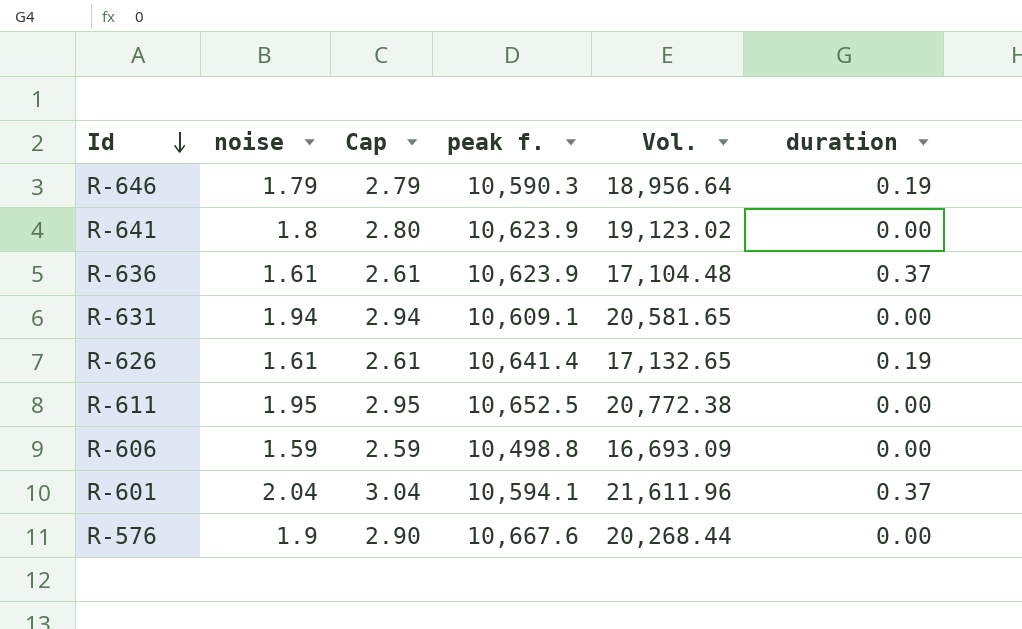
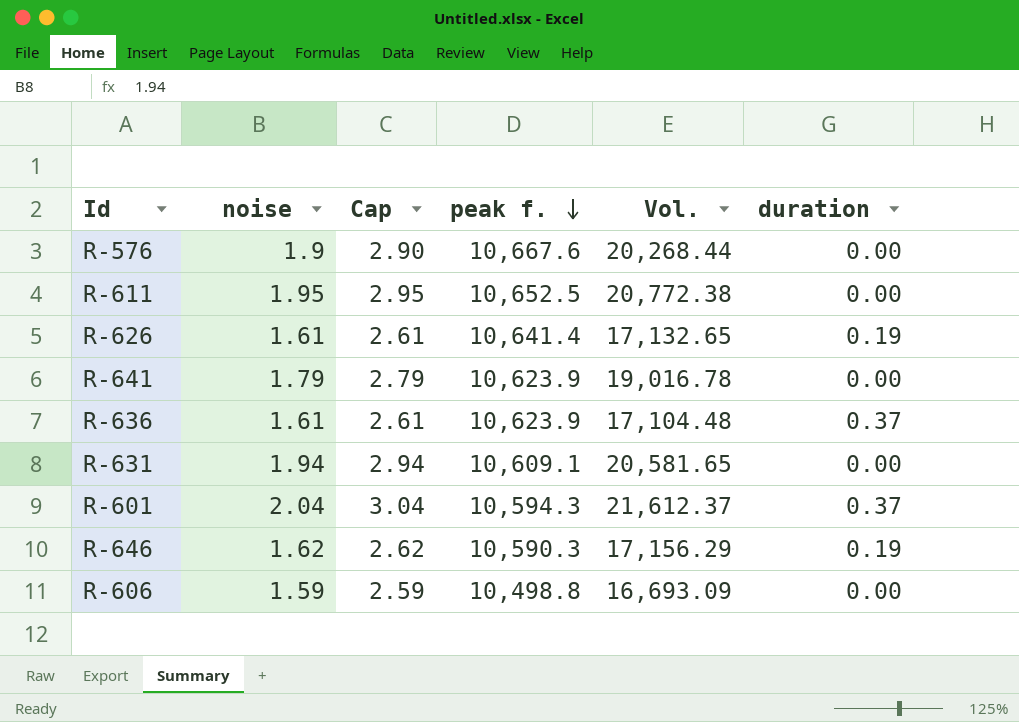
row order: Id descending -> peak f. descending
R-641 | noise: 1.8 -> 1.79
R-641 | Cap: 2.80 -> 2.79
R-641 | Vol.: 19,123.02 -> 19,016.78
R-601 | peak f.: 10,594.1 -> 10,594.3
R-601 | Vol.: 21,611.96 -> 21,612.37
R-646 | noise: 1.79 -> 1.62
R-646 | Cap: 2.79 -> 2.62
R-646 | Vol.: 18,956.64 -> 17,156.29

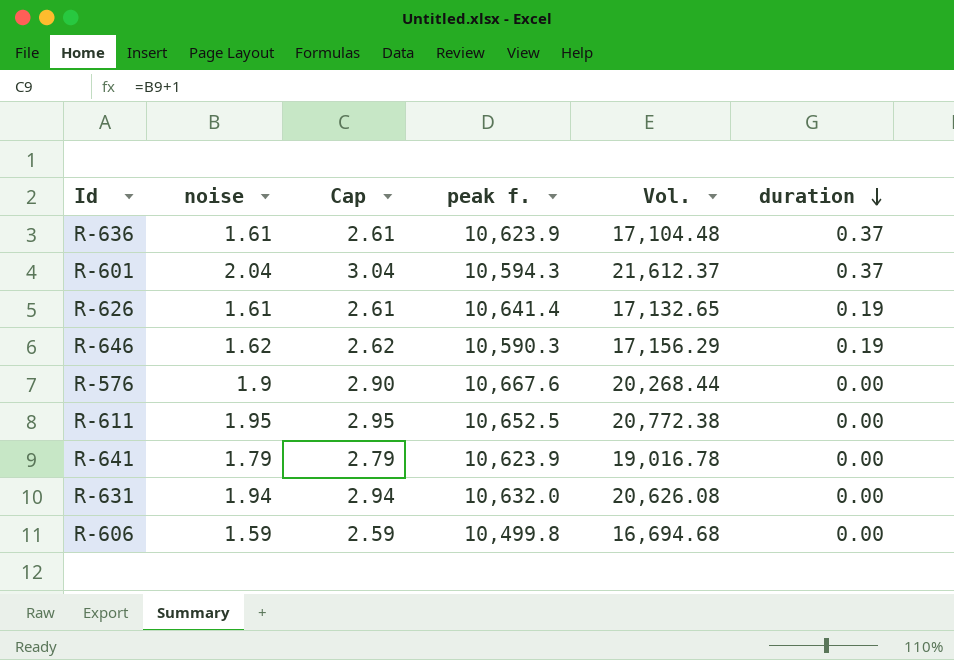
row order: peak f. descending -> duration descending
R-631 | peak f.: 10,609.1 -> 10,632.0
R-631 | Vol.: 20,581.65 -> 20,626.08
R-606 | peak f.: 10,498.8 -> 10,499.8
R-606 | Vol.: 16,693.09 -> 16,694.68

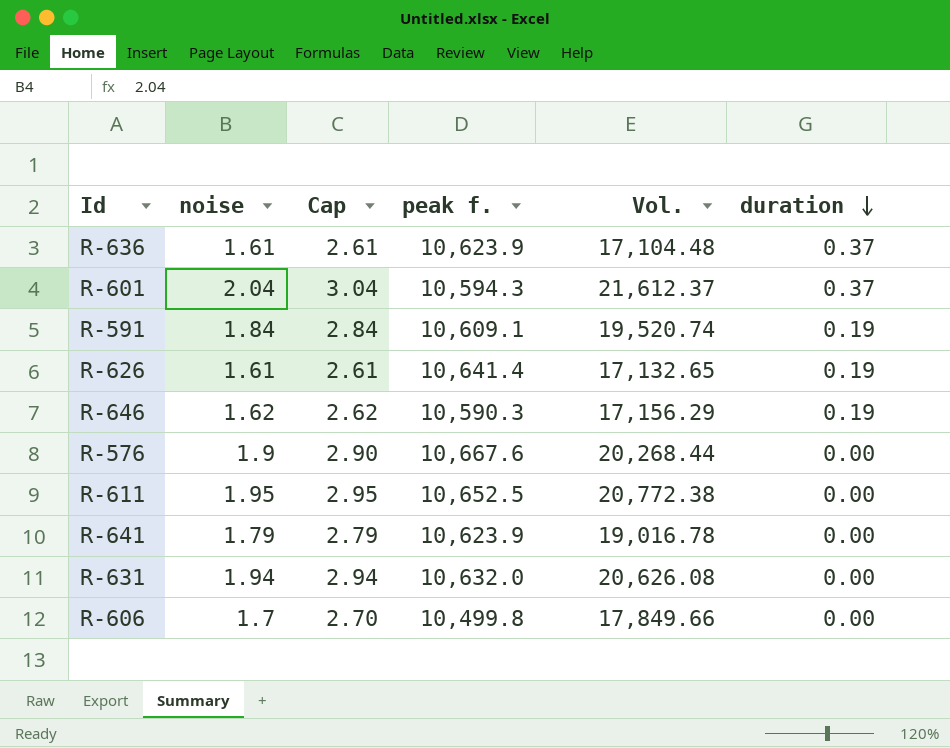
row R-591: none -> 1.84 | 2.84 | 10,609.1 | 19,520.74 | 0.19
R-606 | noise: 1.59 -> 1.7
R-606 | Cap: 2.59 -> 2.70
R-606 | Vol.: 16,694.68 -> 17,849.66

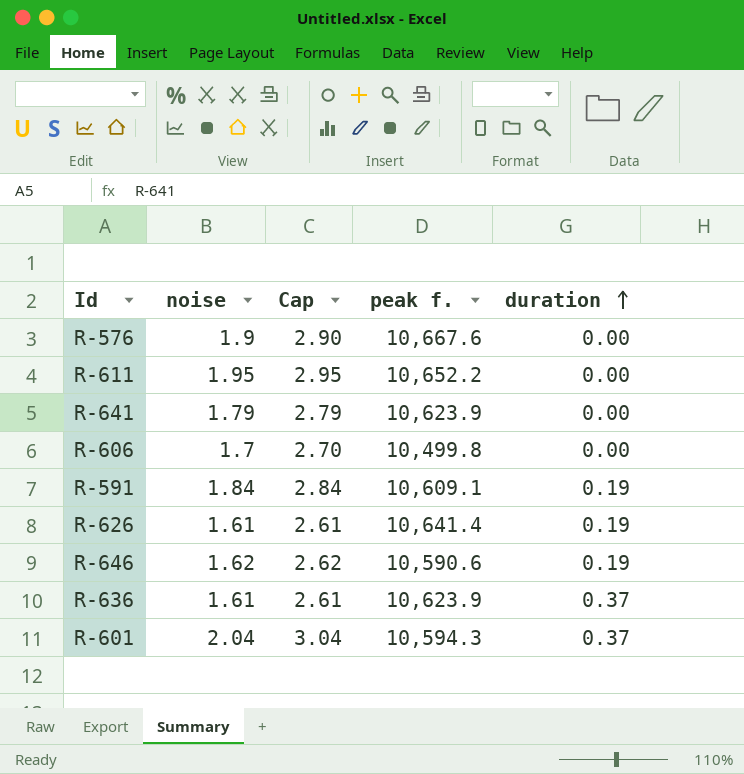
row order: duration descending -> duration ascending
column Vol. | formula: [noise] * [peak f.] -> none
row R-631: 1.94 | 2.94 | 10,632.0 | 20,626.08 | 0.00 -> none
R-611 | peak f.: 10,652.5 -> 10,652.2
R-646 | peak f.: 10,590.3 -> 10,590.6

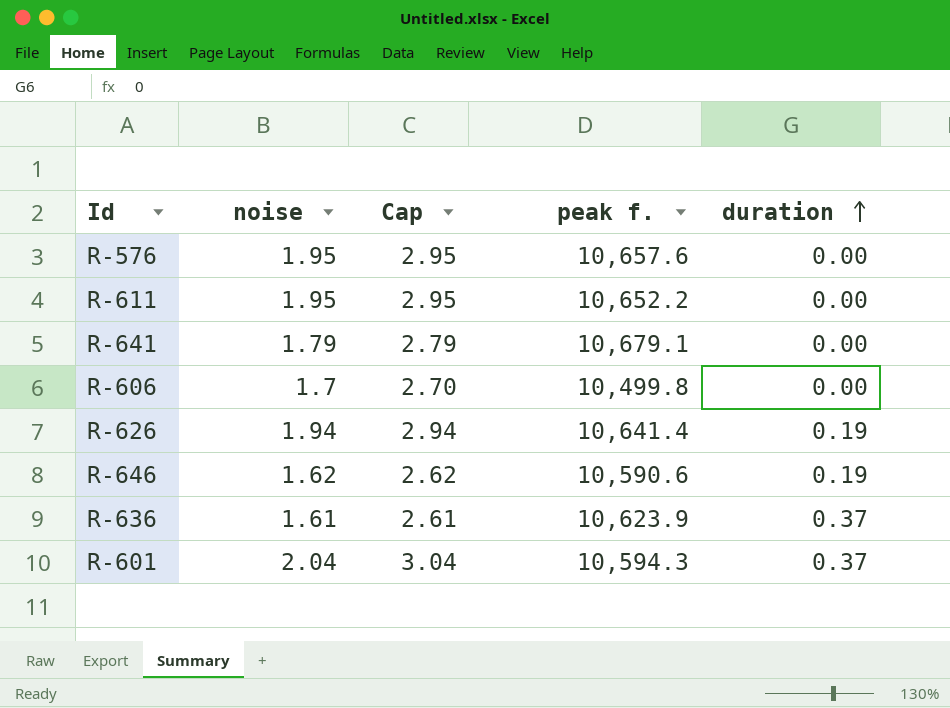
row R-591: 1.84 | 2.84 | 10,609.1 | 0.19 -> none
R-576 | noise: 1.9 -> 1.95
R-576 | Cap: 2.90 -> 2.95
R-576 | peak f.: 10,667.6 -> 10,657.6
R-641 | peak f.: 10,623.9 -> 10,679.1
R-626 | noise: 1.61 -> 1.94
R-626 | Cap: 2.61 -> 2.94

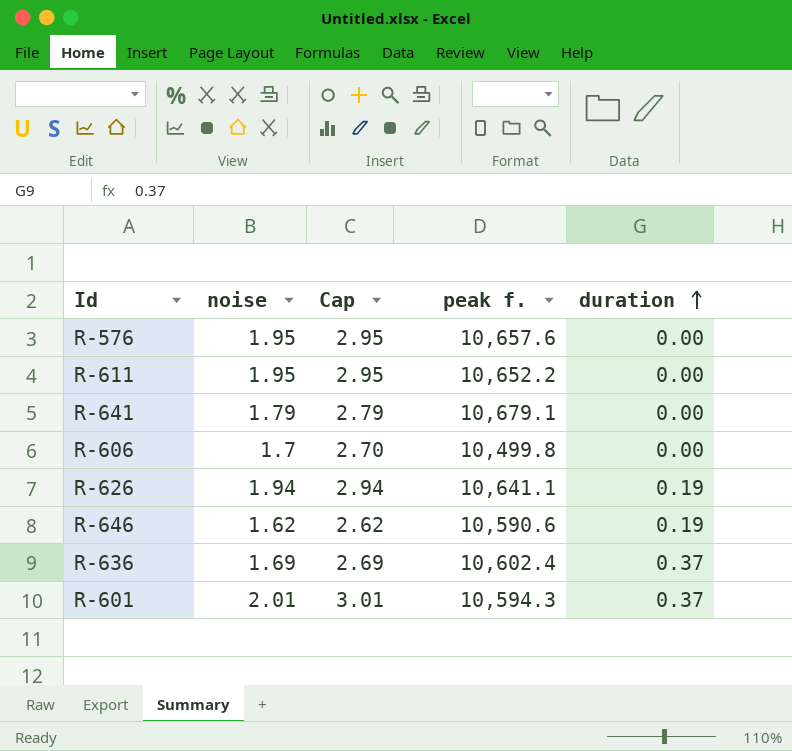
R-626 | peak f.: 10,641.4 -> 10,641.1
R-636 | noise: 1.61 -> 1.69
R-636 | Cap: 2.61 -> 2.69
R-636 | peak f.: 10,623.9 -> 10,602.4
R-601 | noise: 2.04 -> 2.01
R-601 | Cap: 3.04 -> 3.01

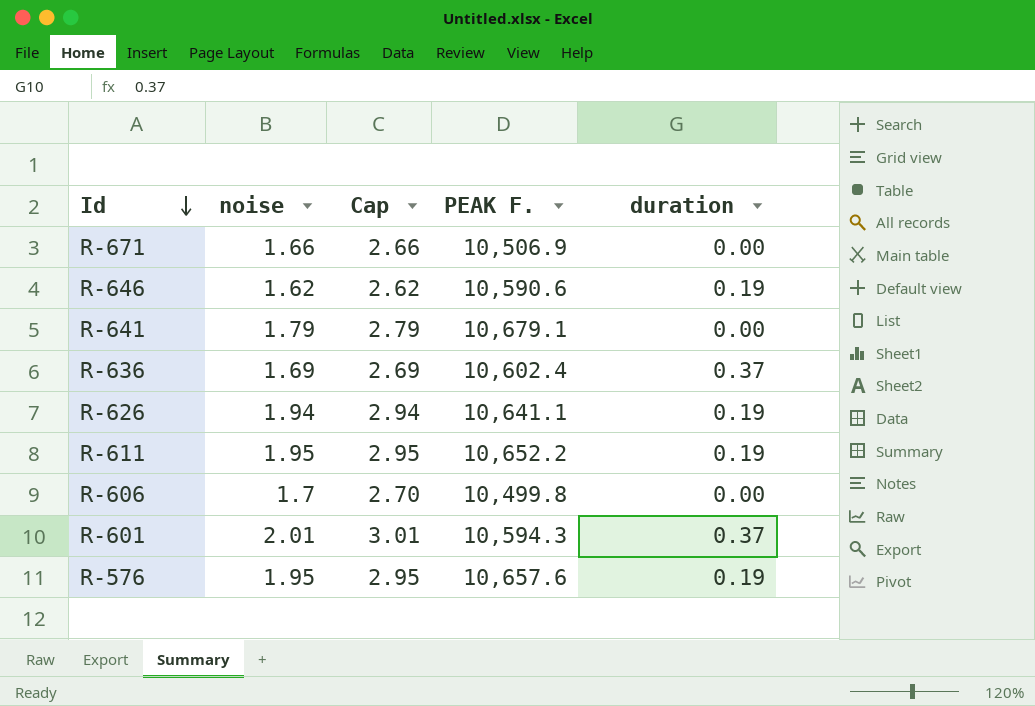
row order: duration ascending -> Id descending
column name: peak f. -> PEAK F.
row R-671: none -> 1.66 | 2.66 | 10,506.9 | 0.00
R-611 | duration: 0.00 -> 0.19
R-576 | duration: 0.00 -> 0.19

